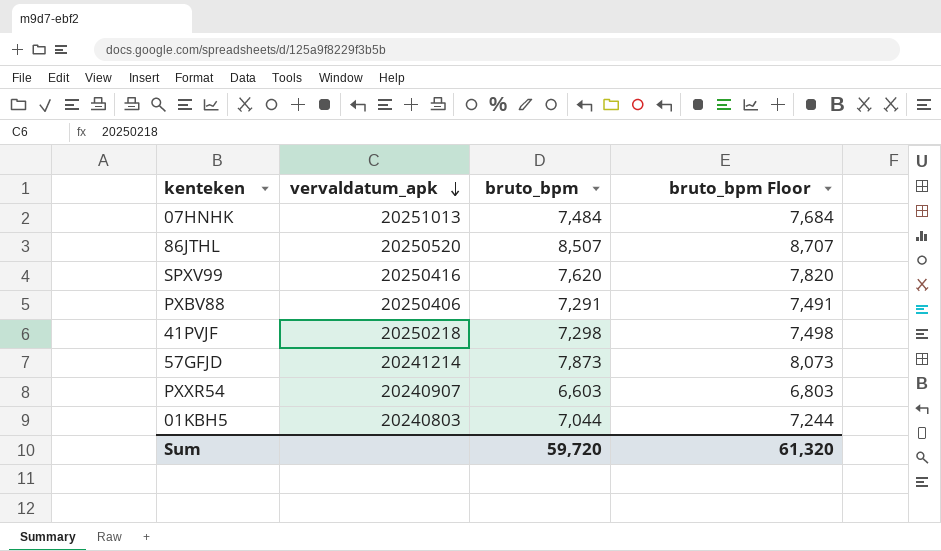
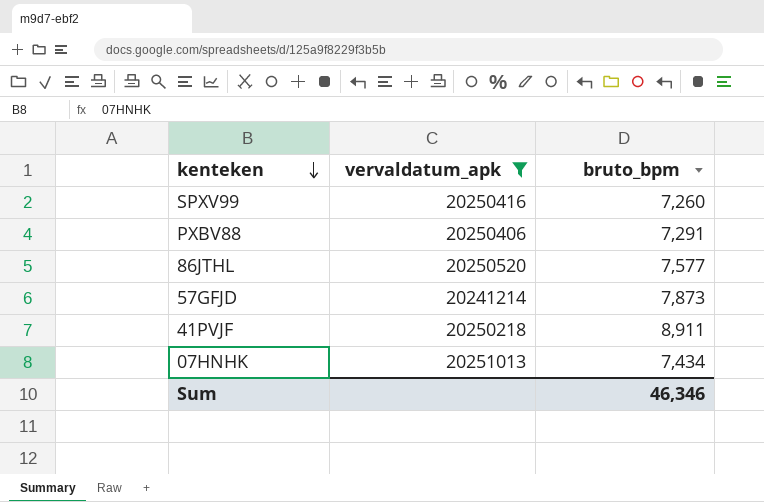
filter: none -> vervaldatum_apk >= 20241214
row order: vervaldatum_apk descending -> kenteken descending
column bruto_bpm Floor | formula: [bruto_bpm] + 200 -> none
SPXV99 | bruto_bpm: 7,620 -> 7,260
86JTHL | bruto_bpm: 8,507 -> 7,577
41PVJF | bruto_bpm: 7,298 -> 8,911
07HNHK | bruto_bpm: 7,484 -> 7,434
Sum | bruto_bpm: 59,720 -> 46,346

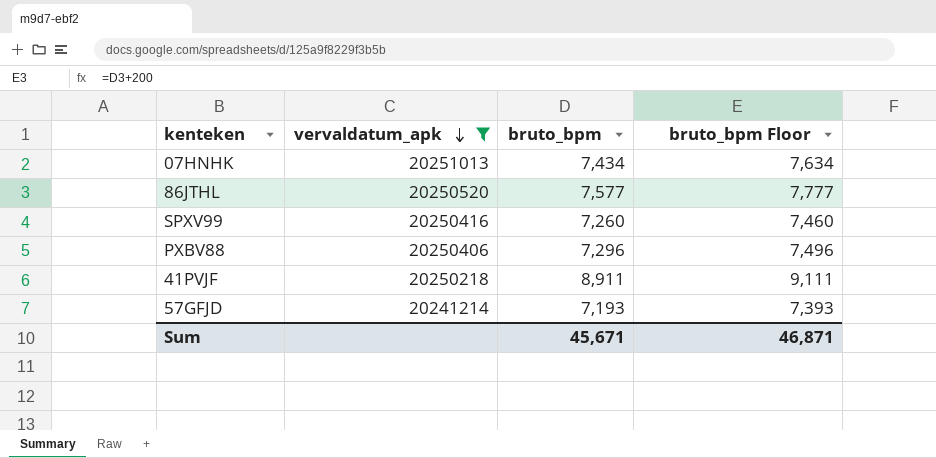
row order: kenteken descending -> vervaldatum_apk descending
column bruto_bpm Floor | formula: none -> [bruto_bpm] + 200
PXBV88 | bruto_bpm: 7,291 -> 7,296
57GFJD | bruto_bpm: 7,873 -> 7,193
Sum | bruto_bpm: 46,346 -> 45,671

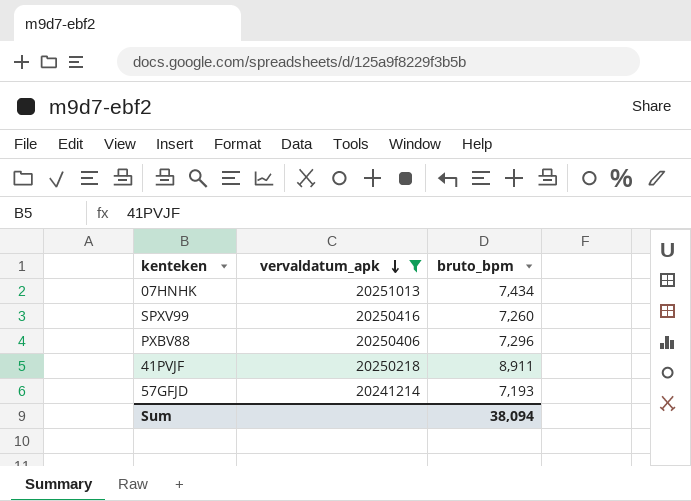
column bruto_bpm Floor | formula: [bruto_bpm] + 200 -> none
row 86JTHL: 20250520 | 7,577 | 7,777 -> none
Sum | bruto_bpm: 45,671 -> 38,094

